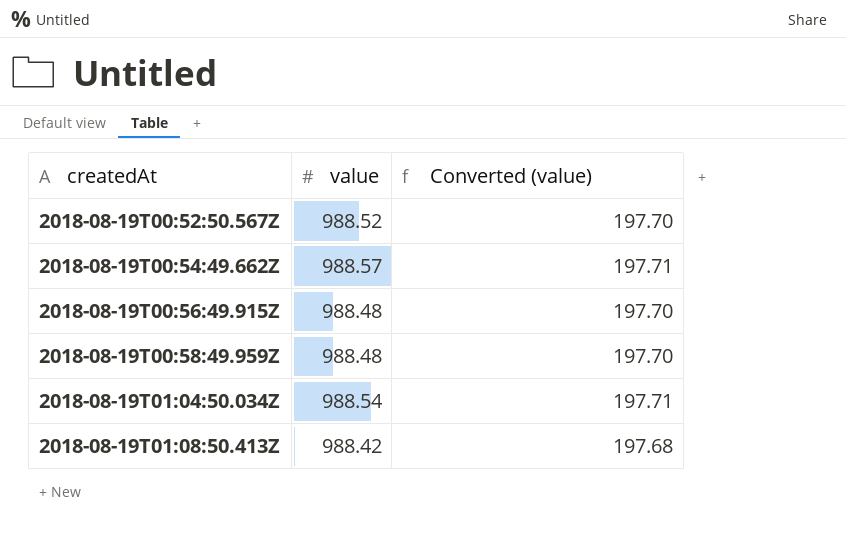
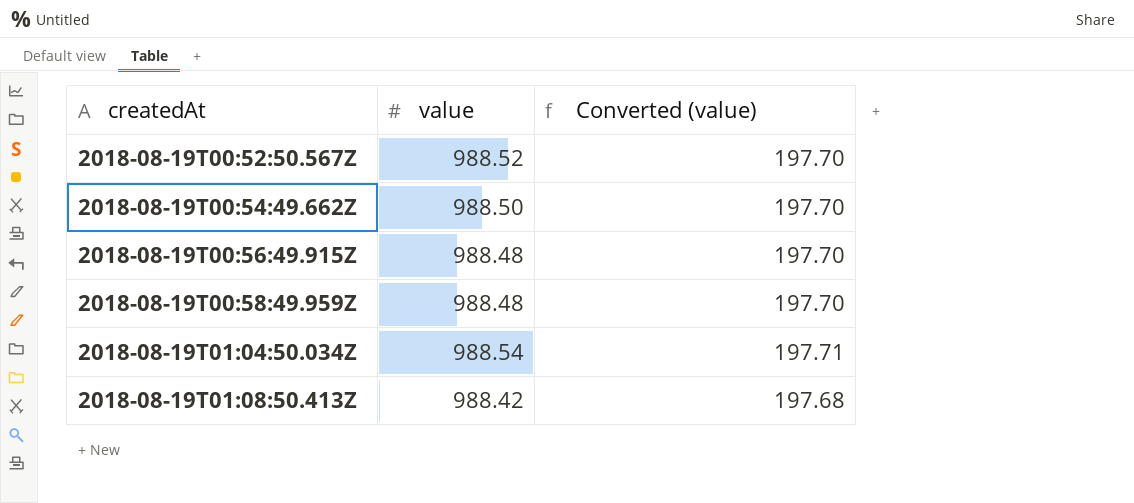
2018-08-19T00:54:49.662Z | value: 988.57 -> 988.50
2018-08-19T00:54:49.662Z | Converted (value): 197.71 -> 197.70

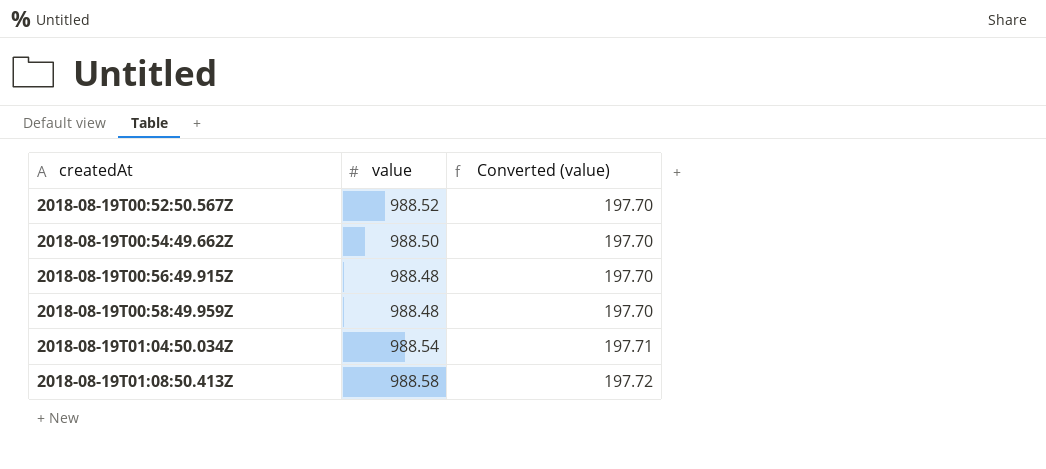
2018-08-19T01:08:50.413Z | value: 988.42 -> 988.58
2018-08-19T01:08:50.413Z | Converted (value): 197.68 -> 197.72

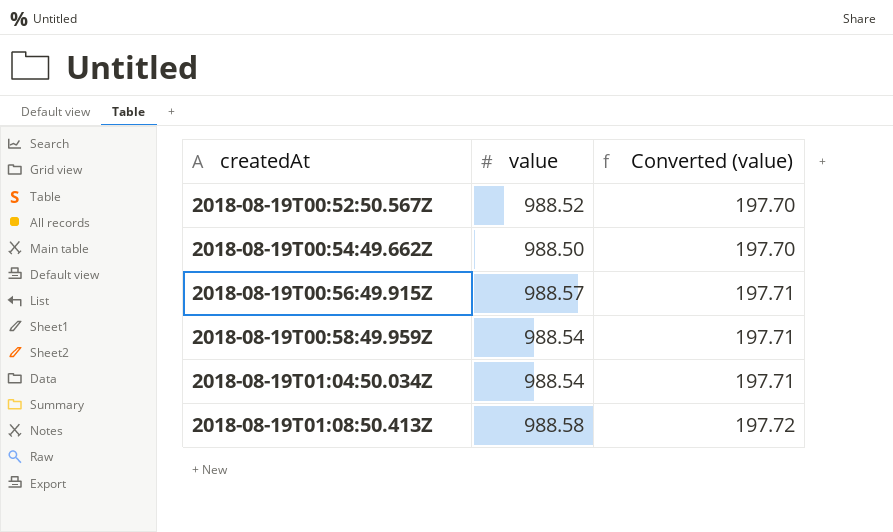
2018-08-19T00:56:49.915Z | value: 988.48 -> 988.57
2018-08-19T00:56:49.915Z | Converted (value): 197.70 -> 197.71
2018-08-19T00:58:49.959Z | value: 988.48 -> 988.54
2018-08-19T00:58:49.959Z | Converted (value): 197.70 -> 197.71

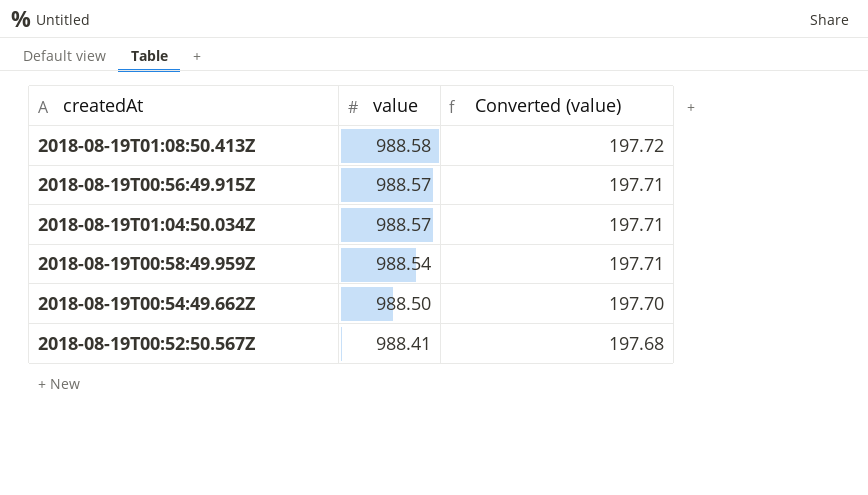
row order: createdAt ascending -> value descending
2018-08-19T01:04:50.034Z | value: 988.54 -> 988.57
2018-08-19T00:52:50.567Z | value: 988.52 -> 988.41
2018-08-19T00:52:50.567Z | Converted (value): 197.70 -> 197.68

